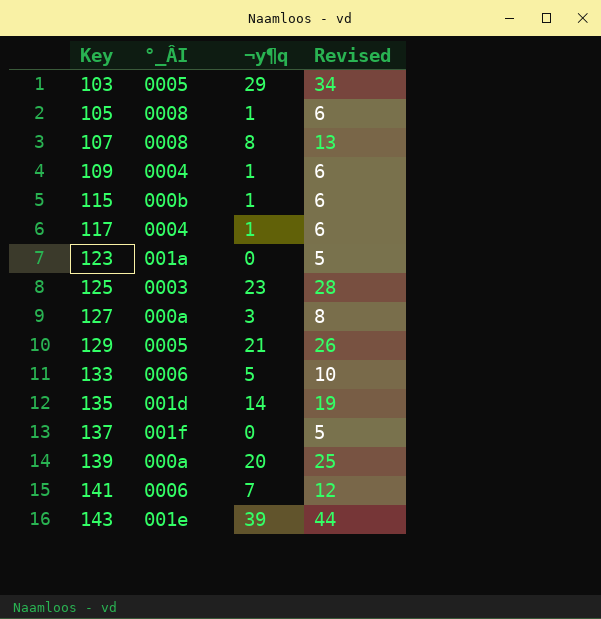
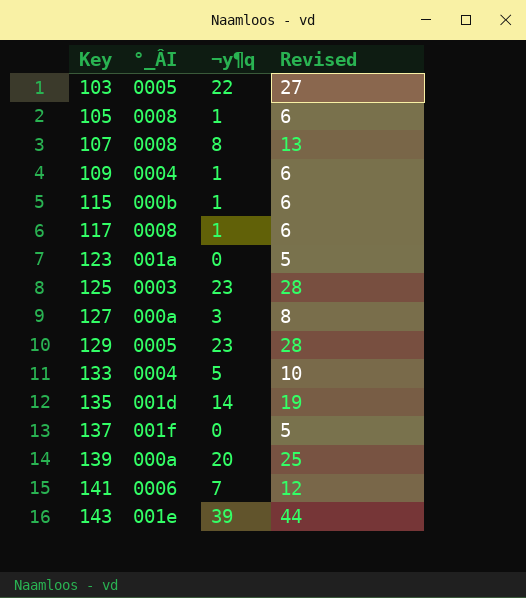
103 | ¬y¶q: 29 -> 22
103 | Revised: 34 -> 27
117 | °_ÂI: 0004 -> 0008
129 | ¬y¶q: 21 -> 23
129 | Revised: 26 -> 28
133 | °_ÂI: 0006 -> 0004

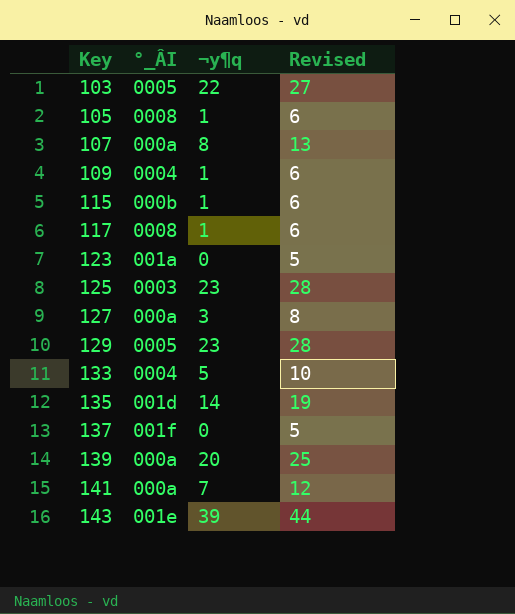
107 | °_ÂI: 0008 -> 000a
141 | °_ÂI: 0006 -> 000a

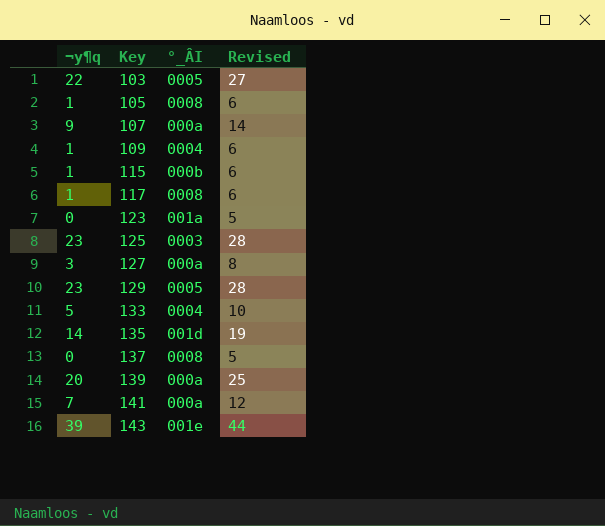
column ¬y¶q | position: 3 -> 1
107 | ¬y¶q: 8 -> 9
107 | Revised: 13 -> 14
137 | °_ÂI: 001f -> 0008

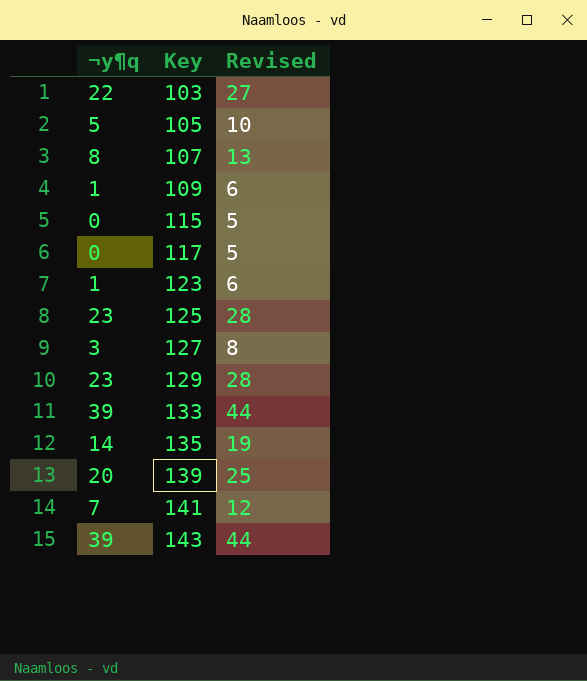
column °_ÂI | position: 3 -> none
row 137: 0 | 0008 | 5 -> none
105 | ¬y¶q: 1 -> 5
105 | Revised: 6 -> 10
107 | ¬y¶q: 9 -> 8
107 | Revised: 14 -> 13
115 | ¬y¶q: 1 -> 0
115 | Revised: 6 -> 5
117 | ¬y¶q: 1 -> 0
117 | Revised: 6 -> 5
123 | ¬y¶q: 0 -> 1
123 | Revised: 5 -> 6
133 | ¬y¶q: 5 -> 39
133 | Revised: 10 -> 44

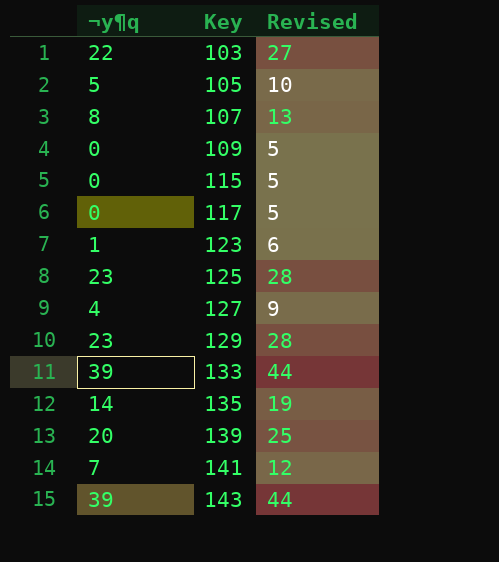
109 | ¬y¶q: 1 -> 0
109 | Revised: 6 -> 5
127 | ¬y¶q: 3 -> 4
127 | Revised: 8 -> 9

